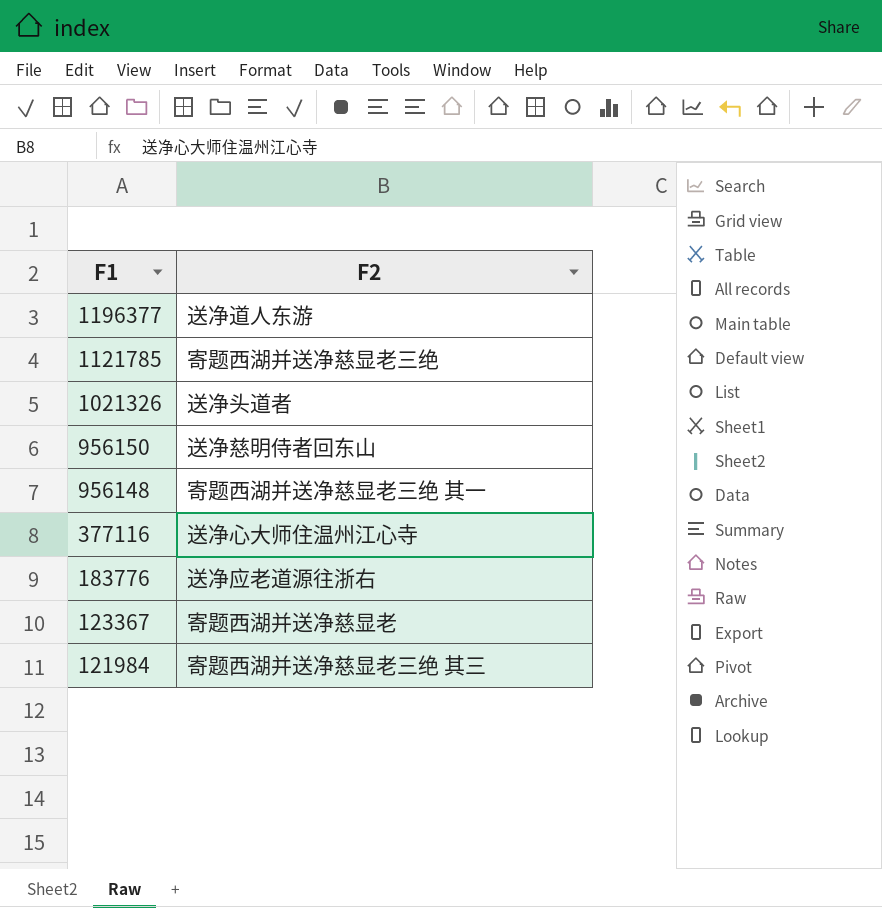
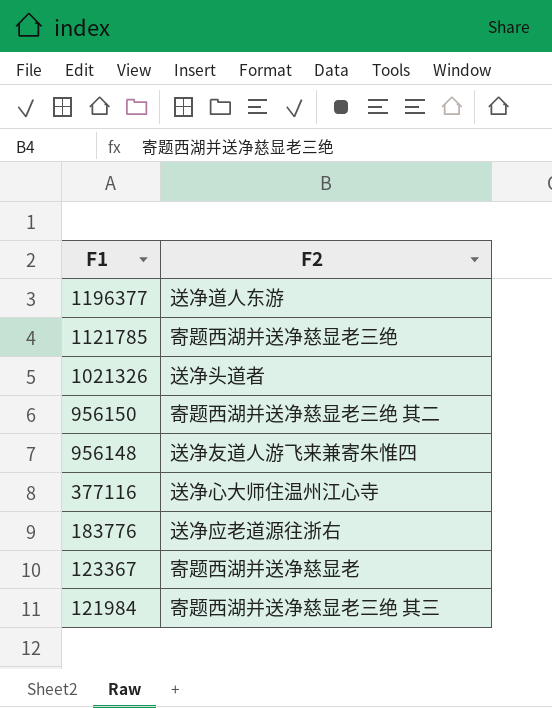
956150 | F2: 送净慈明侍者回东山 -> 寄题西湖并送净慈显老三绝 其二
956148 | F2: 寄题西湖并送净慈显老三绝 其一 -> 送净友道人游飞来兼寄朱惟四

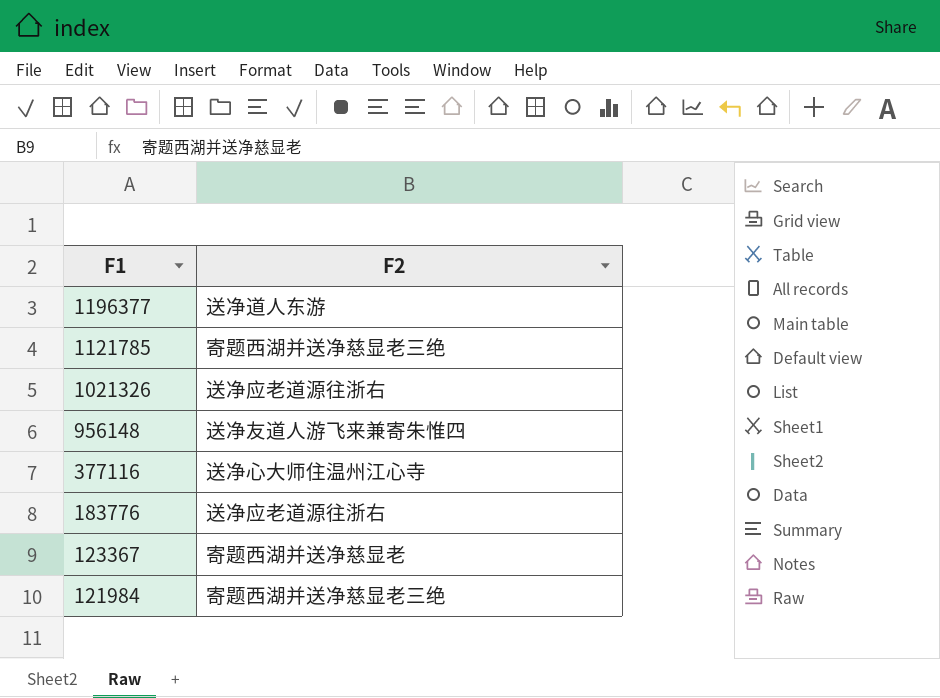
row 956150: 寄题西湖并送净慈显老三绝 其二 -> none
1021326 | F2: 送净头道者 -> 送净应老道源往浙右
121984 | F2: 寄题西湖并送净慈显老三绝 其三 -> 寄题西湖并送净慈显老三绝

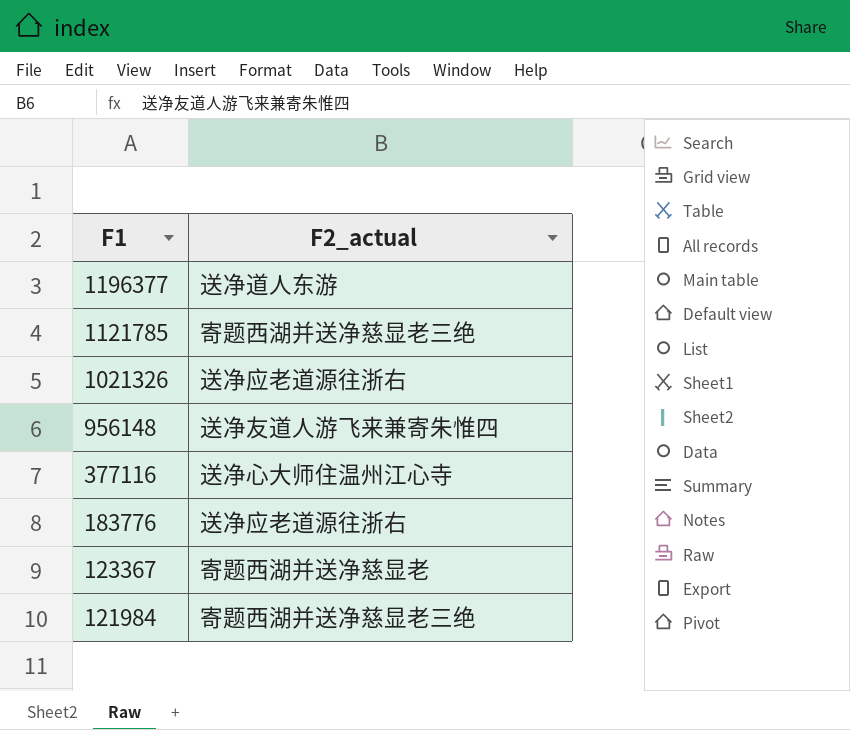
column name: F2 -> F2_actual

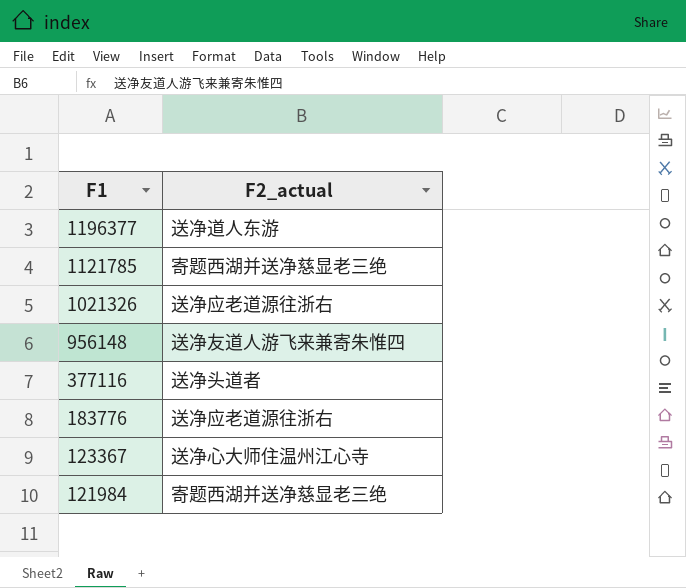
377116 | F2_actual: 送净心大师住温州江心寺 -> 送净头道者
123367 | F2_actual: 寄题西湖并送净慈显老 -> 送净心大师住温州江心寺

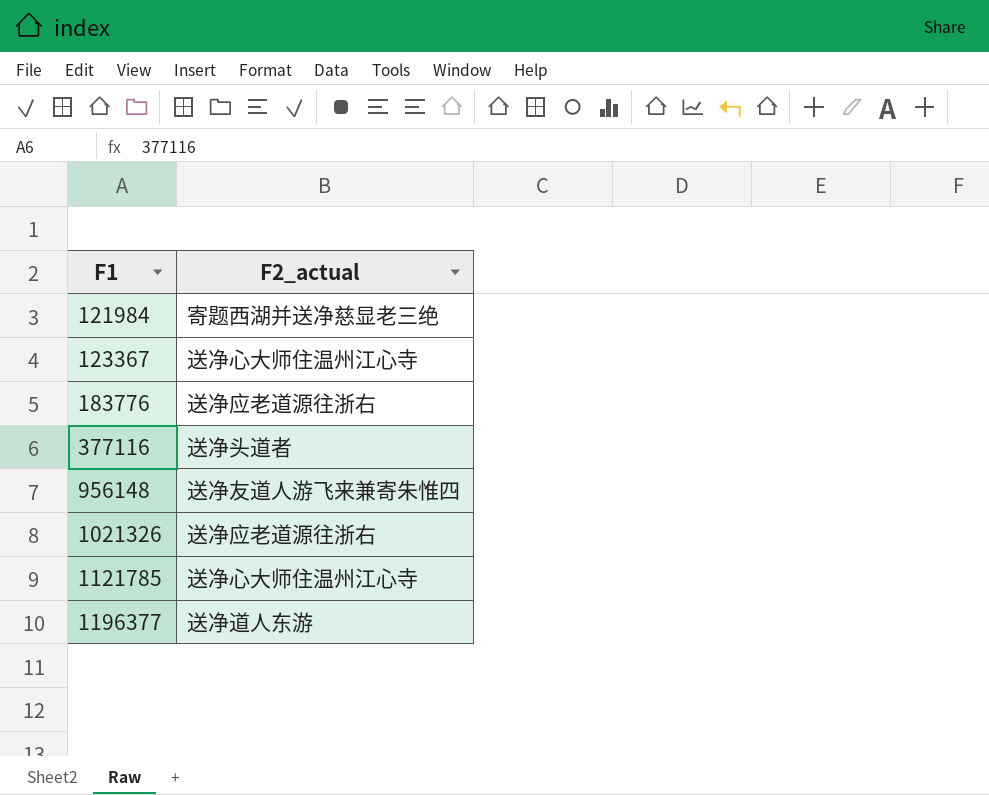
row order: F1 descending -> F1 ascending
1121785 | F2_actual: 寄题西湖并送净慈显老三绝 -> 送净心大师住温州江心寺

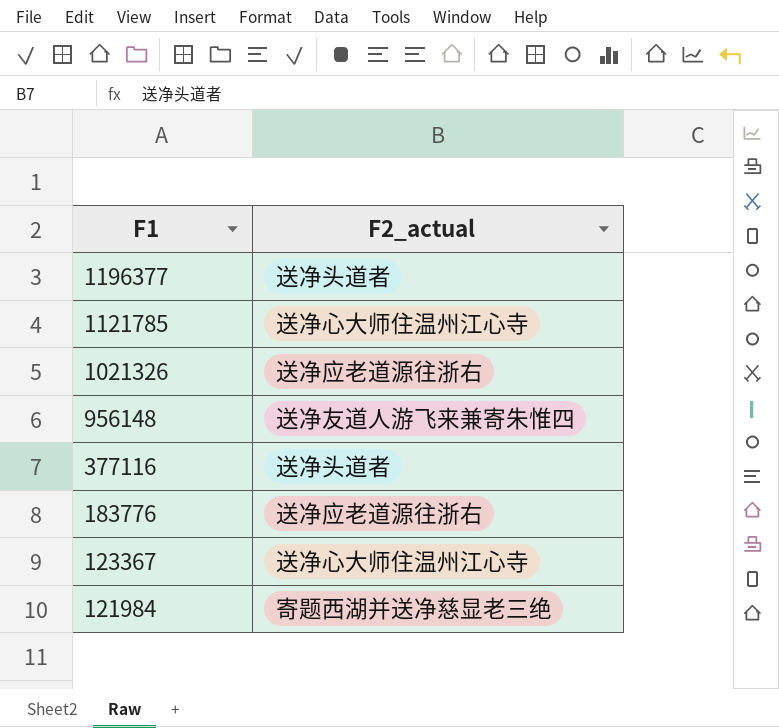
row order: F1 ascending -> F1 descending
1196377 | F2_actual: 送净道人东游 -> 送净头道者

